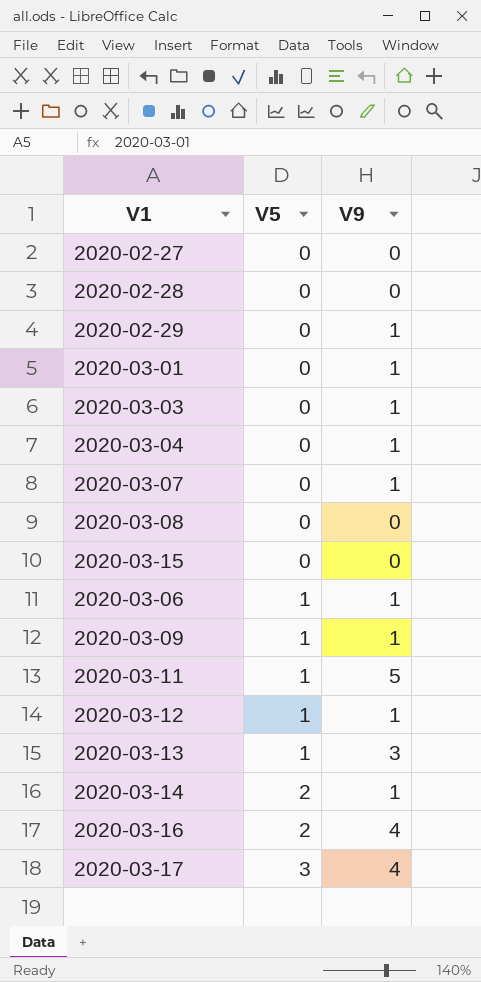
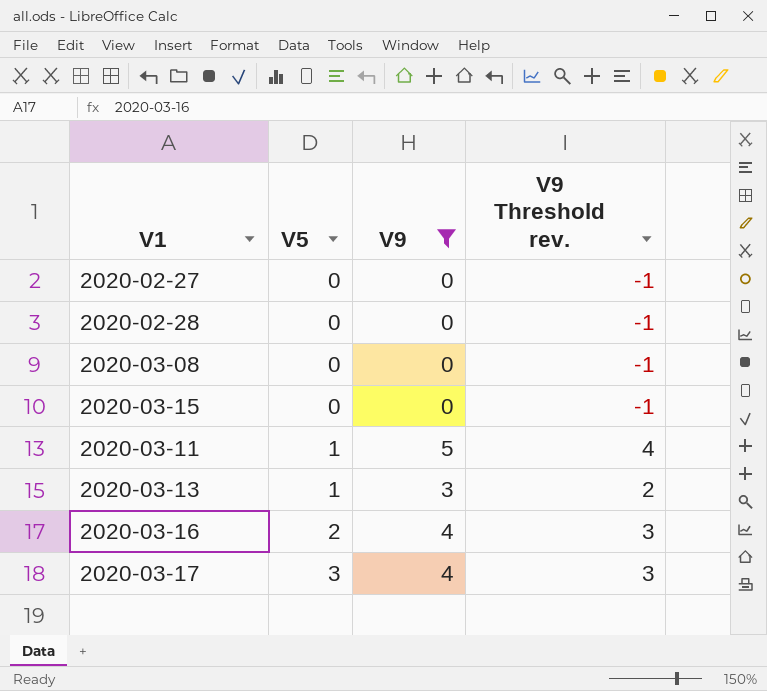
filter: none -> V9 != 1
column V9 Threshold rev. | formula: none -> [V9] - 1

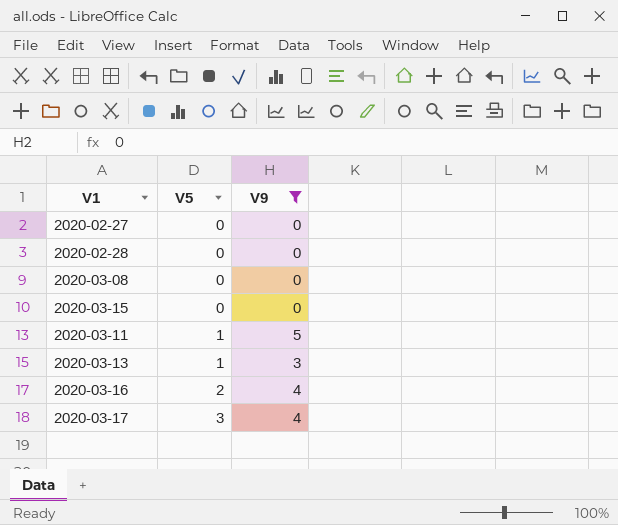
column V9 Threshold rev. | formula: [V9] - 1 -> none

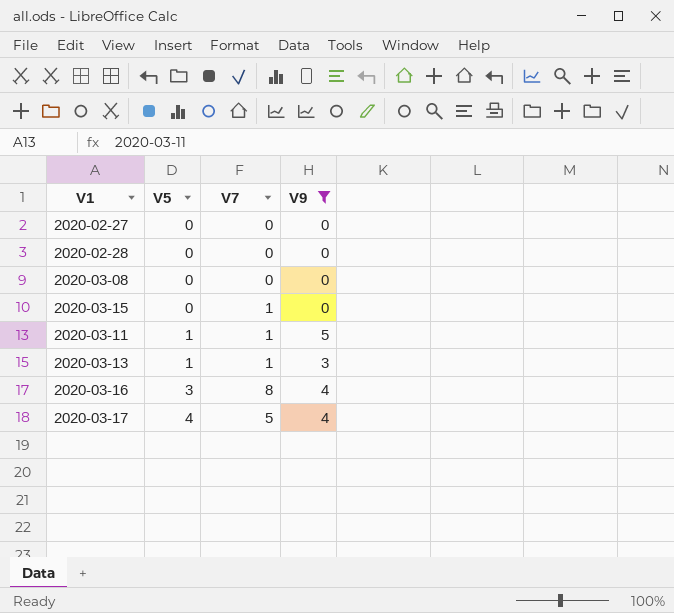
column V7 | position: none -> 3
2020-03-16 | V5: 2 -> 3
2020-03-17 | V5: 3 -> 4

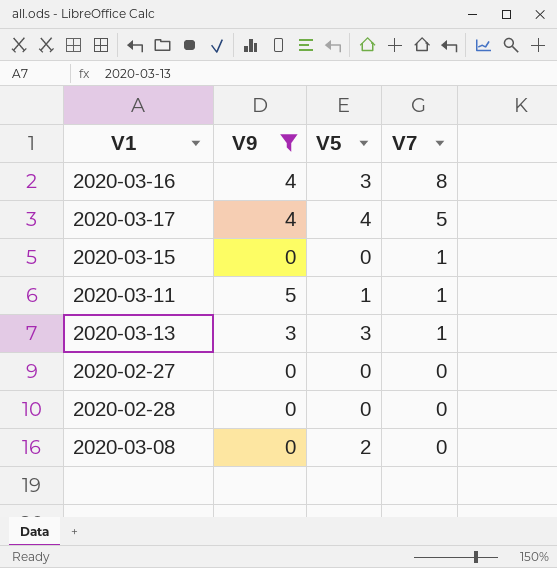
row order: V5 ascending -> V7 descending
column V9 | position: 4 -> 2
2020-03-13 | V5: 1 -> 3
2020-03-08 | V5: 0 -> 2

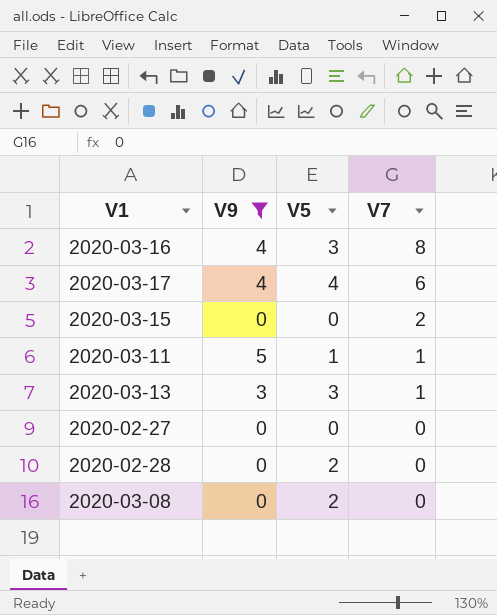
2020-03-17 | V7: 5 -> 6
2020-03-15 | V7: 1 -> 2
2020-02-28 | V5: 0 -> 2

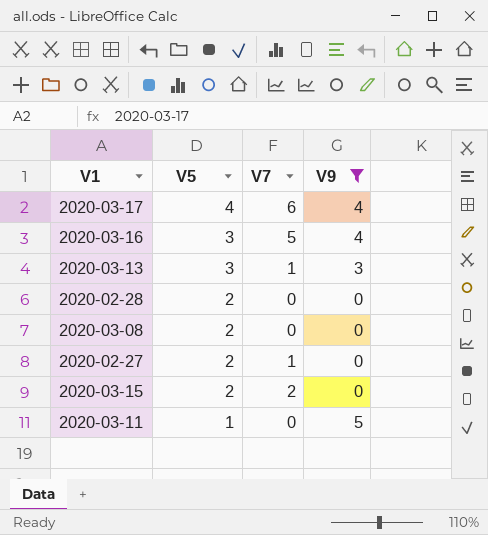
row order: V7 descending -> V5 descending
column V9 | position: 2 -> 4
2020-03-16 | V7: 8 -> 5
2020-02-27 | V5: 0 -> 2
2020-02-27 | V7: 0 -> 1
2020-03-15 | V5: 0 -> 2
2020-03-11 | V7: 1 -> 0

